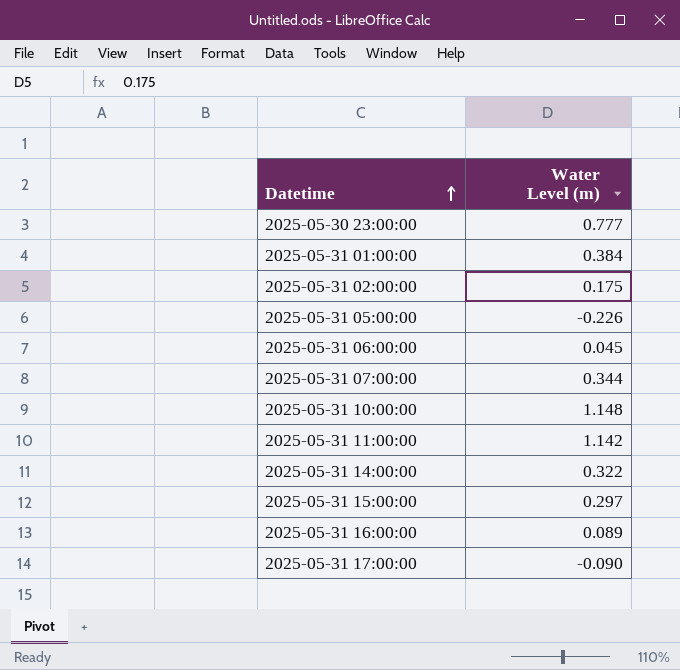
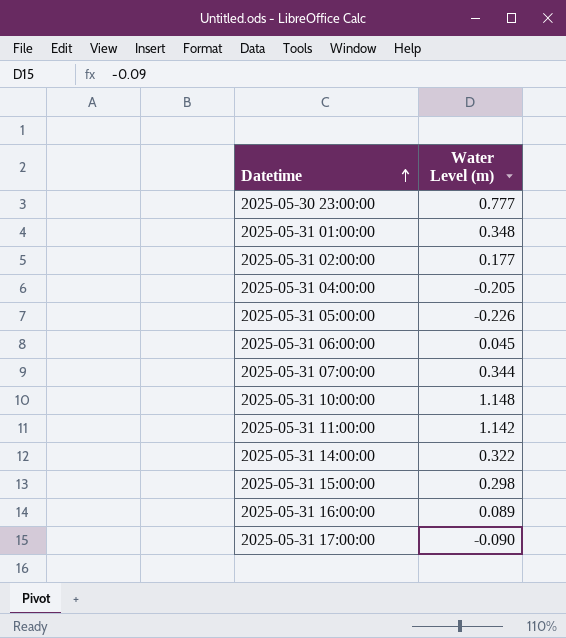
2025-05-31 01:00:00 | Water Level (m): 0.384 -> 0.348
2025-05-31 02:00:00 | Water Level (m): 0.175 -> 0.177
row 2025-05-31 04:00:00: none -> -0.205
2025-05-31 15:00:00 | Water Level (m): 0.297 -> 0.298

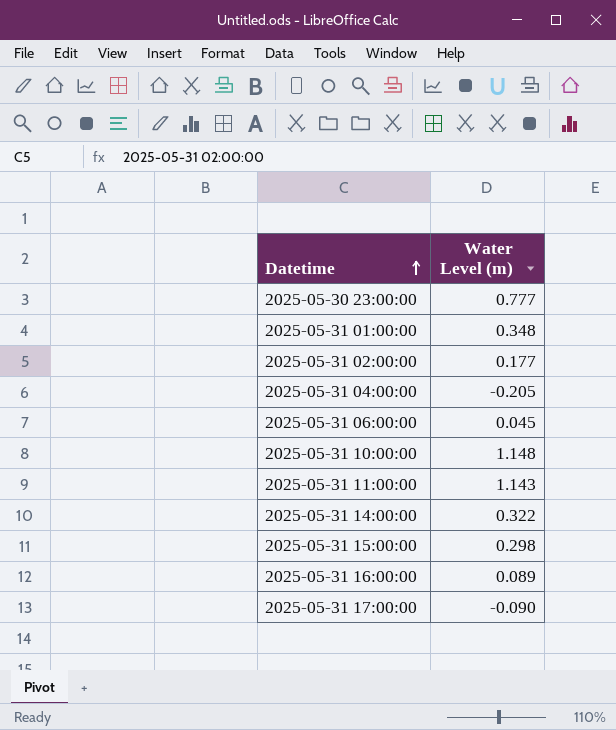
row 2025-05-31 05:00:00: -0.226 -> none
row 2025-05-31 07:00:00: 0.344 -> none
2025-05-31 11:00:00 | Water Level (m): 1.142 -> 1.143

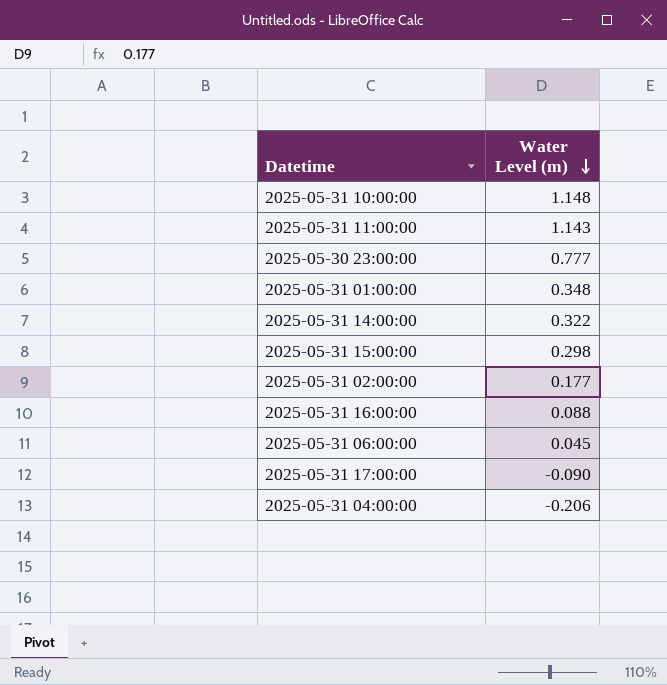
row order: Datetime ascending -> Water Level (m) descending
2025-05-31 16:00:00 | Water Level (m): 0.089 -> 0.088
2025-05-31 04:00:00 | Water Level (m): -0.205 -> -0.206

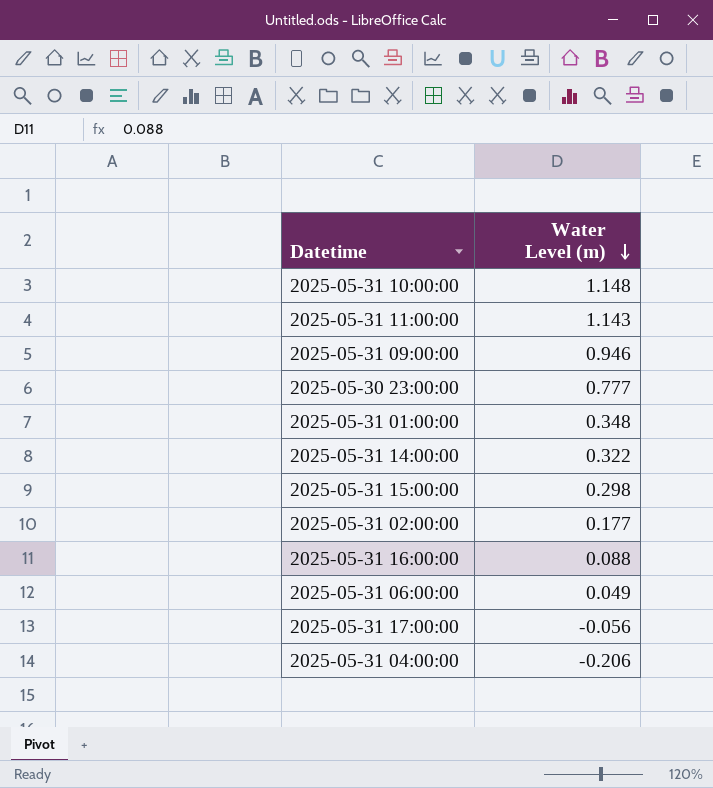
row 2025-05-31 09:00:00: none -> 0.946
2025-05-31 06:00:00 | Water Level (m): 0.045 -> 0.049
2025-05-31 17:00:00 | Water Level (m): -0.090 -> -0.056

